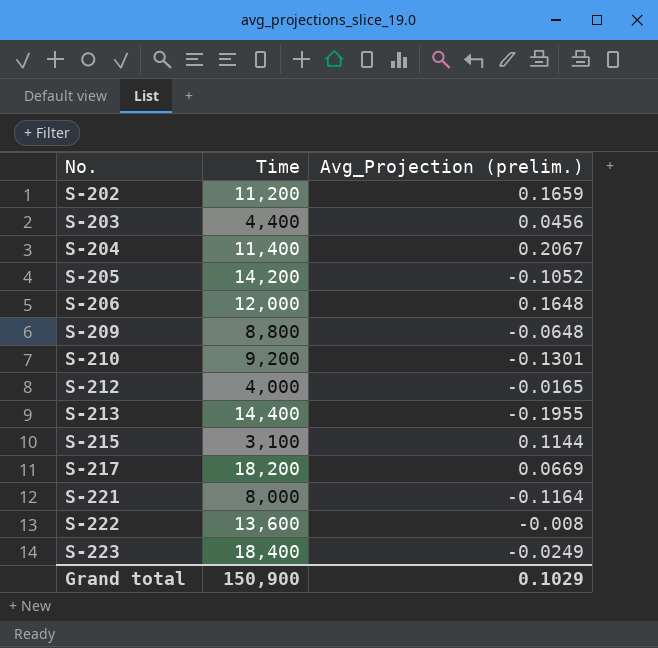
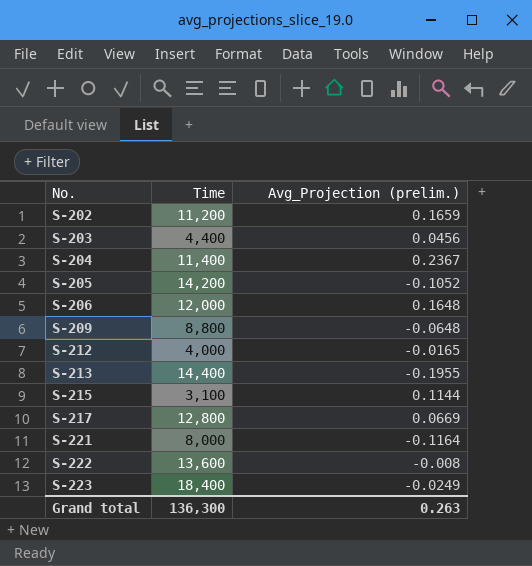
row S-210: 9,200 | -0.1301 -> none
S-204 | Avg_Projection (prelim.): 0.2067 -> 0.2367
S-217 | Time: 18,200 -> 12,800
Grand total | Time: 150,900 -> 136,300
Grand total | Avg_Projection (prelim.): 0.1029 -> 0.263

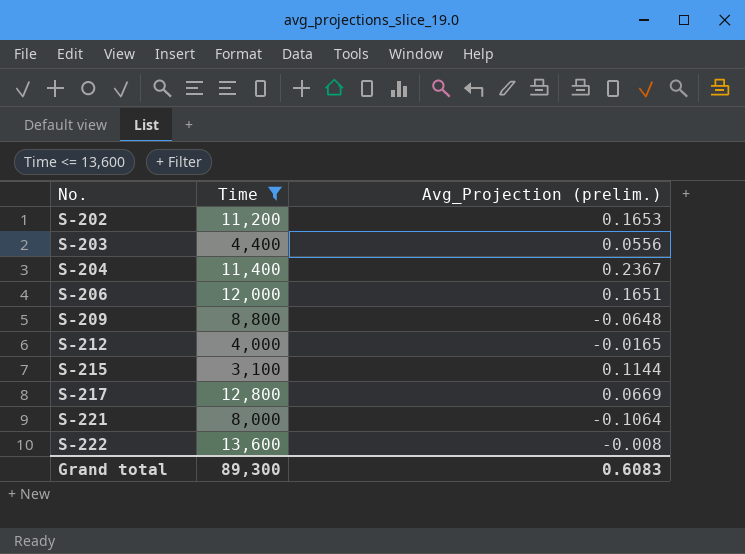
filter: none -> Time <= 13,600
S-202 | Avg_Projection (prelim.): 0.1659 -> 0.1653
S-203 | Avg_Projection (prelim.): 0.0456 -> 0.0556
S-206 | Avg_Projection (prelim.): 0.1648 -> 0.1651
S-221 | Avg_Projection (prelim.): -0.1164 -> -0.1064
Grand total | Time: 136,300 -> 89,300
Grand total | Avg_Projection (prelim.): 0.263 -> 0.6083

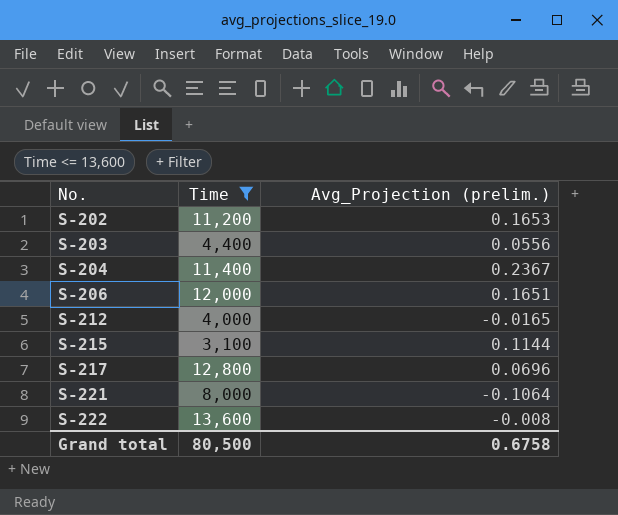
row S-209: 8,800 | -0.0648 -> none
S-217 | Avg_Projection (prelim.): 0.0669 -> 0.0696
Grand total | Time: 89,300 -> 80,500
Grand total | Avg_Projection (prelim.): 0.6083 -> 0.6758

